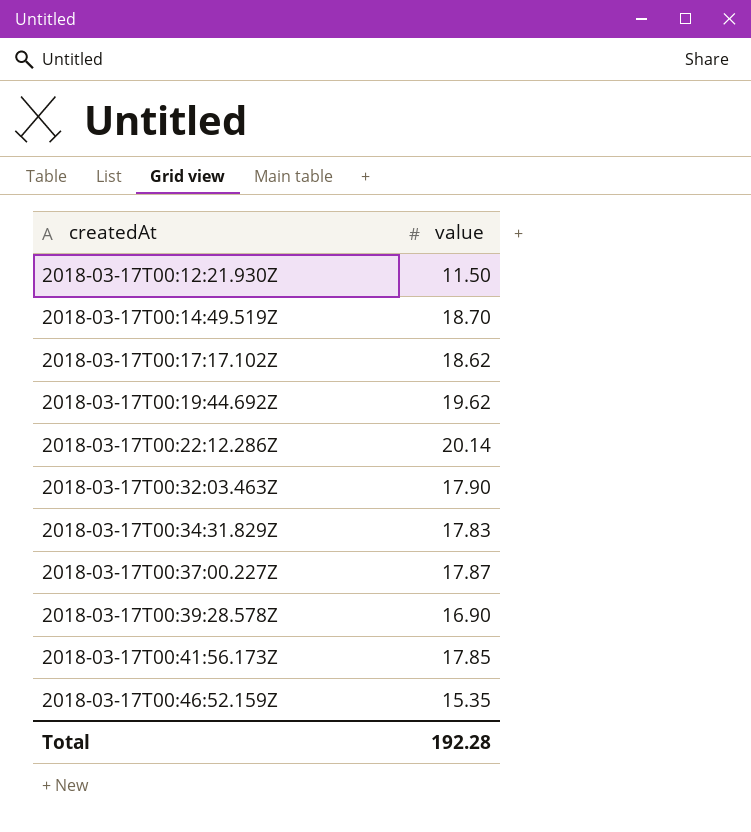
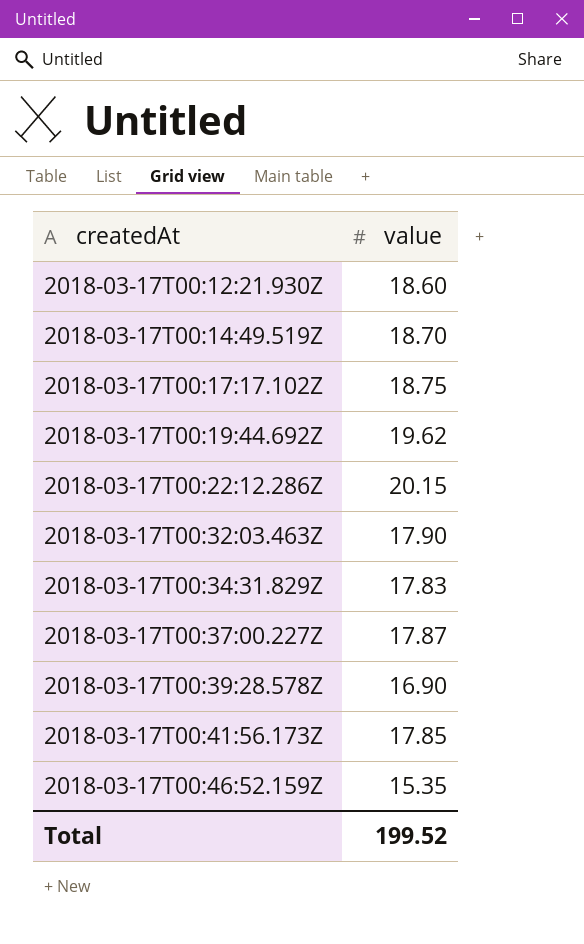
2018-03-17T00:12:21.930Z | value: 11.50 -> 18.60
2018-03-17T00:17:17.102Z | value: 18.62 -> 18.75
2018-03-17T00:22:12.286Z | value: 20.14 -> 20.15
Total | value: 192.28 -> 199.52

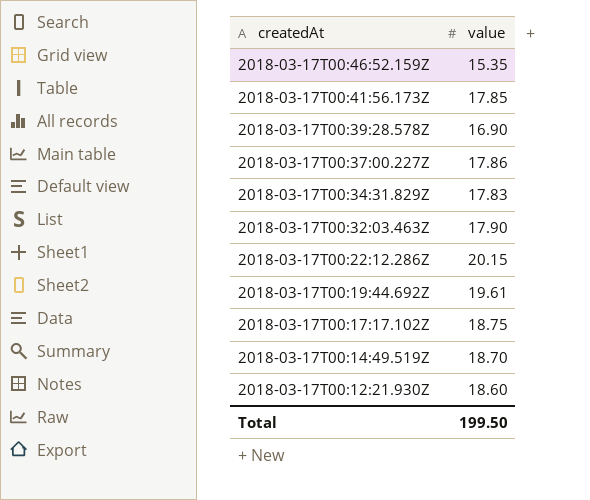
row order: createdAt ascending -> createdAt descending
2018-03-17T00:37:00.227Z | value: 17.87 -> 17.86
2018-03-17T00:19:44.692Z | value: 19.62 -> 19.61
Total | value: 199.52 -> 199.50

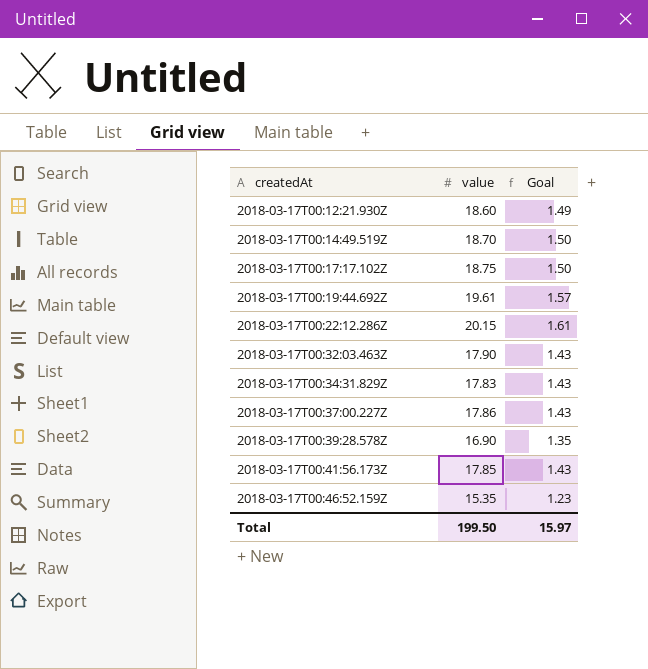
row order: createdAt descending -> createdAt ascending
column Goal | formula: none -> [value] * 0.08

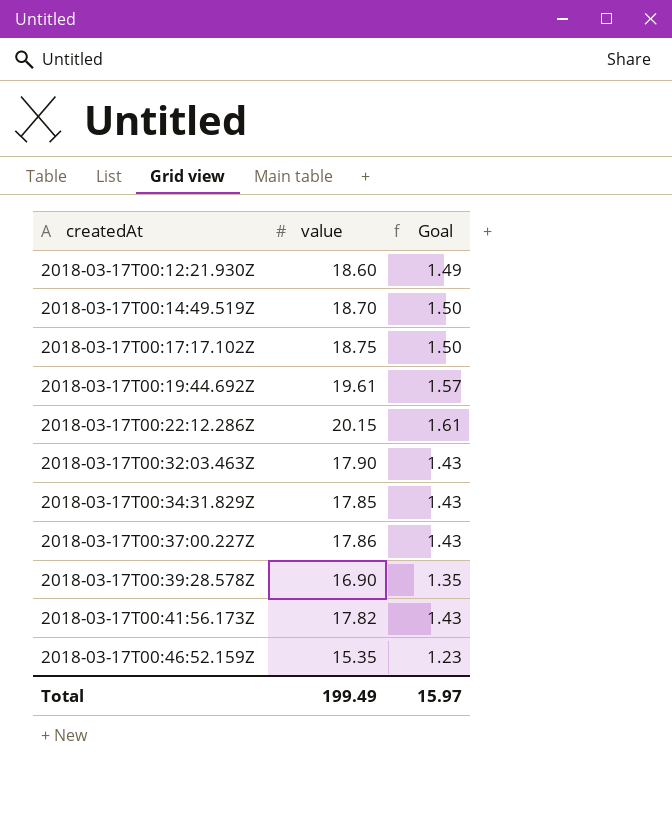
2018-03-17T00:34:31.829Z | value: 17.83 -> 17.85
2018-03-17T00:41:56.173Z | value: 17.85 -> 17.82
Total | value: 199.50 -> 199.49

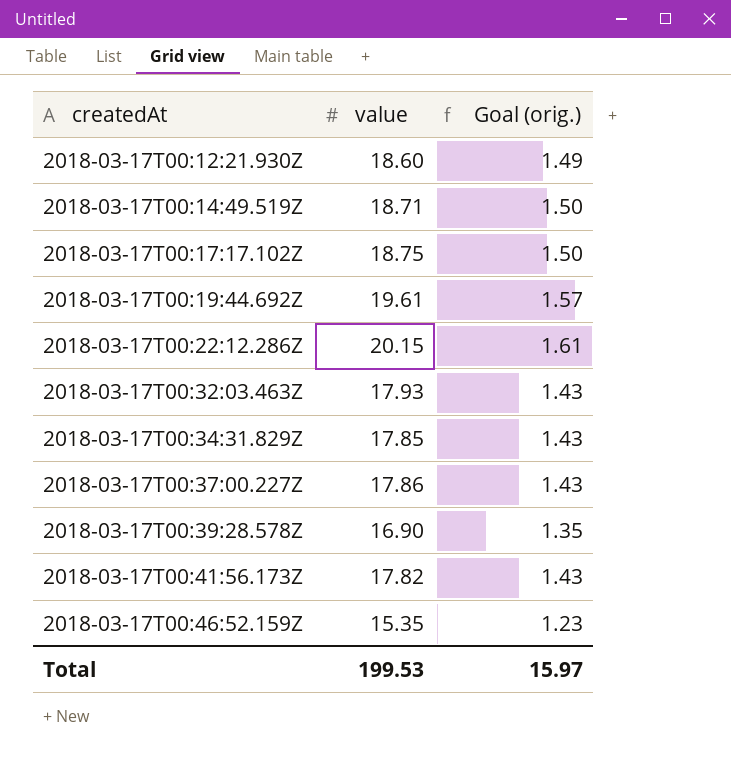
column name: Goal -> Goal (orig.)
2018-03-17T00:14:49.519Z | value: 18.70 -> 18.71
2018-03-17T00:32:03.463Z | value: 17.90 -> 17.93
Total | value: 199.49 -> 199.53

